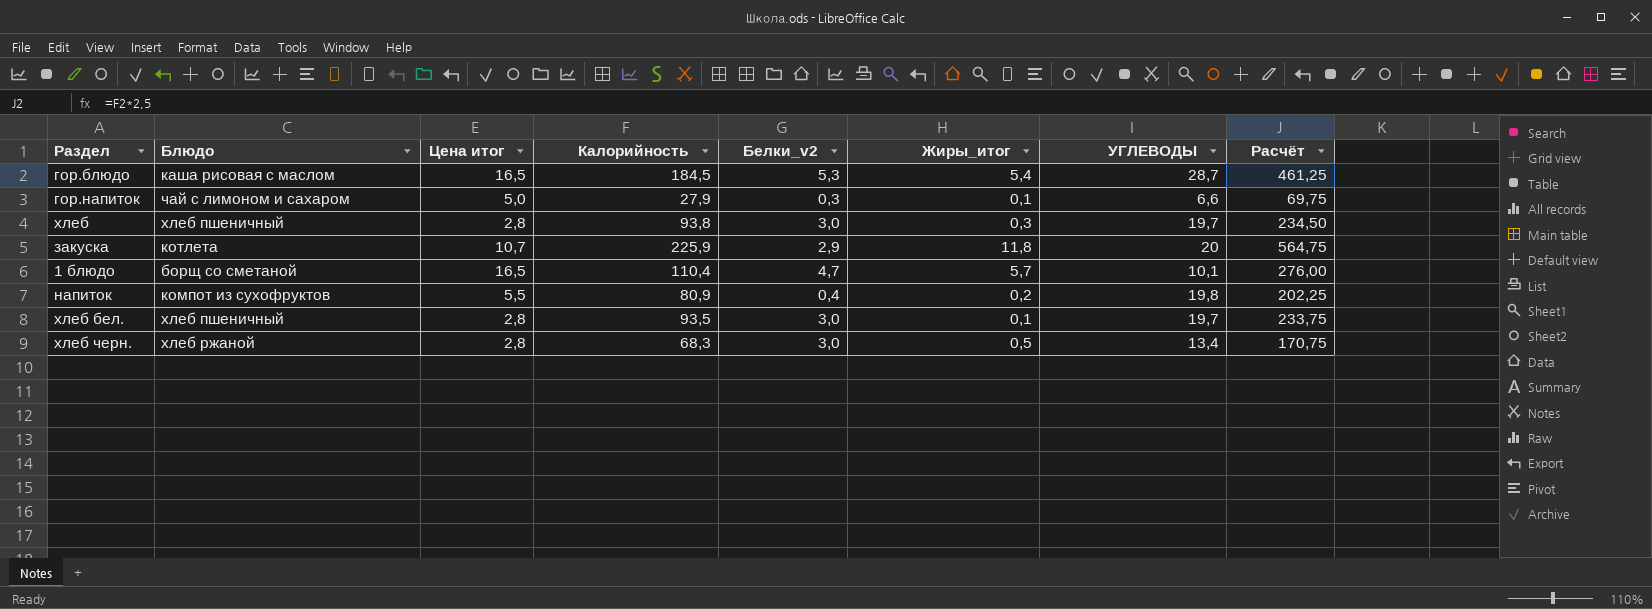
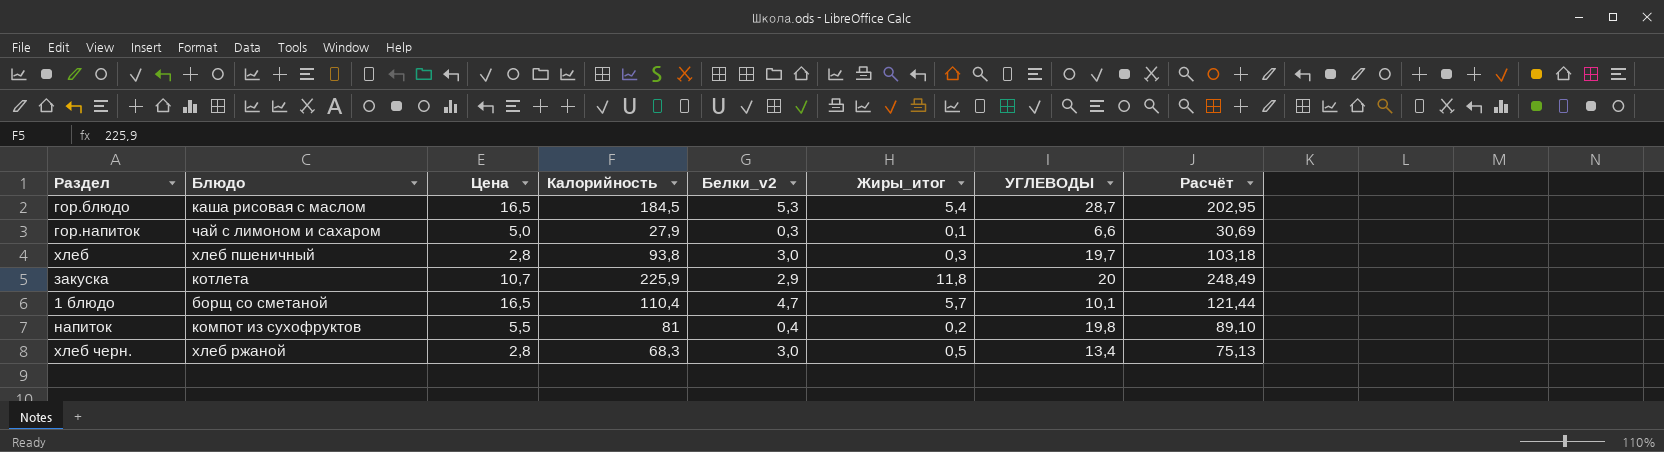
column name: Цена итог -> Цена
column Расчёт | formula: [Калорийность] * 2,5 -> [Калорийность] * 1,1
row хлеб бел.: хлеб пшеничный | 2,8 | 93,5 | 3,0 | 0,1 | 19,7 | 233,75 -> none
напиток | Калорийность: 80,9 -> 81

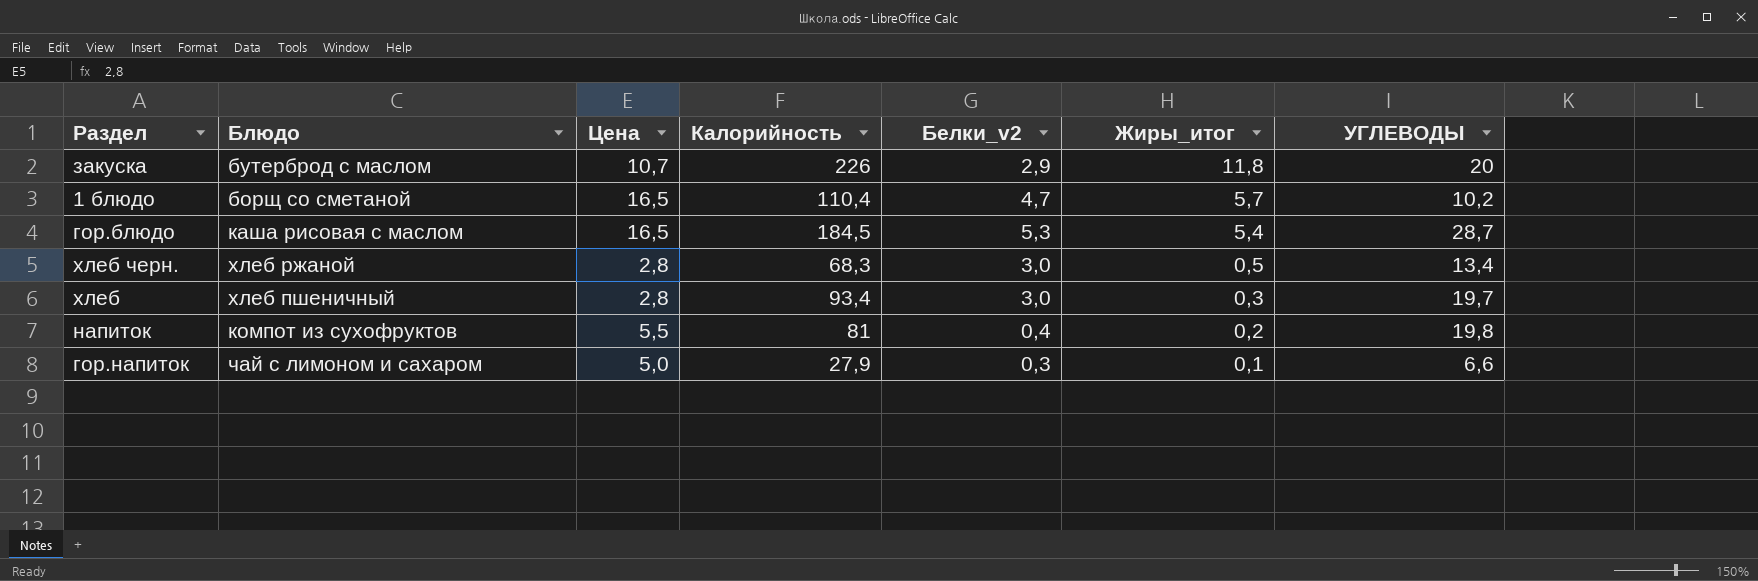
row order: none -> Жиры_итог descending
column Расчёт | formula: [Калорийность] * 1,1 -> none
закуска | Блюдо: котлета -> бутерброд с маслом
закуска | Калорийность: 225,9 -> 226
1 блюдо | УГЛЕВОДЫ: 10,1 -> 10,2
хлеб | Калорийность: 93,8 -> 93,4

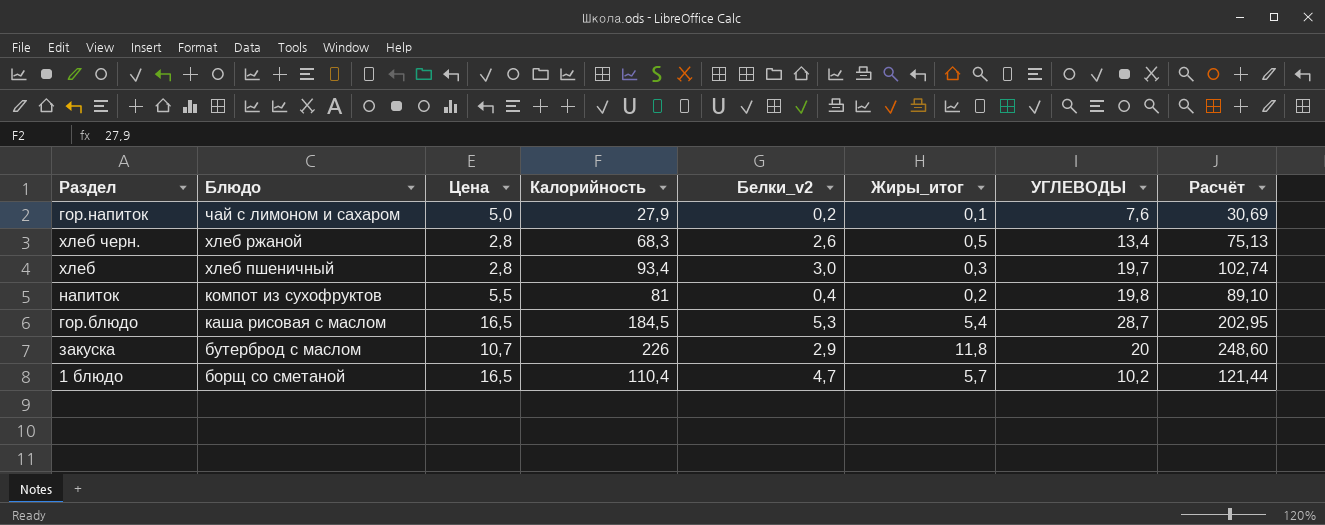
row order: Жиры_итог descending -> Блюдо descending
column Расчёт | formula: none -> [Калорийность] * 1,1
гор.напиток | Белки_v2: 0,3 -> 0,2
гор.напиток | УГЛЕВОДЫ: 6,6 -> 7,6
хлеб черн. | Белки_v2: 3,0 -> 2,6

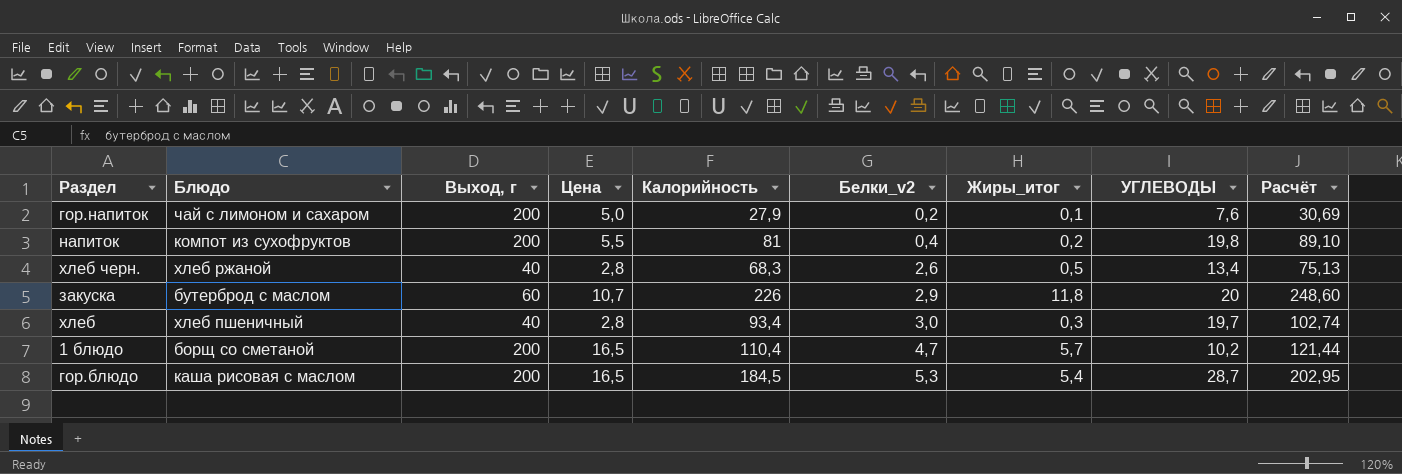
row order: Блюдо descending -> Белки_v2 ascending
column Выход, г | position: none -> 3

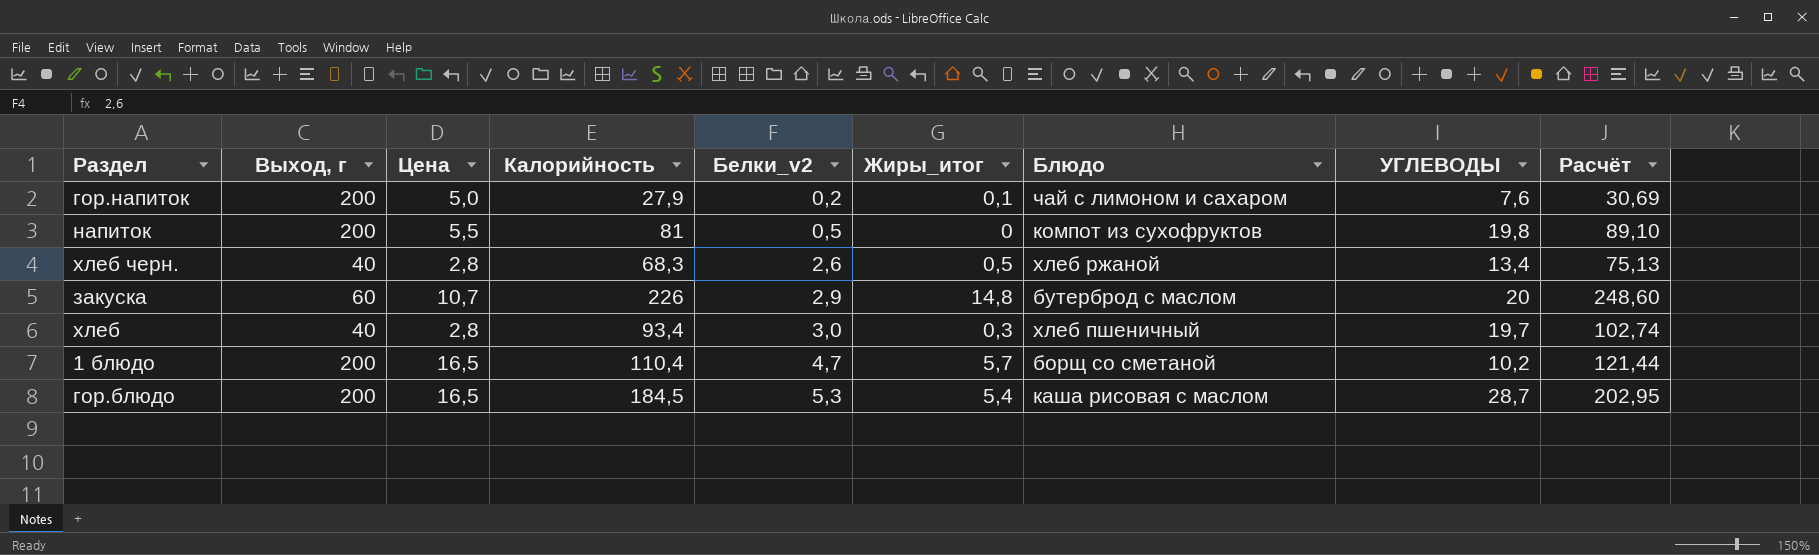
column Блюдо | position: 2 -> 7
напиток | Белки_v2: 0,4 -> 0,5
напиток | Жиры_итог: 0,2 -> 0
закуска | Жиры_итог: 11,8 -> 14,8

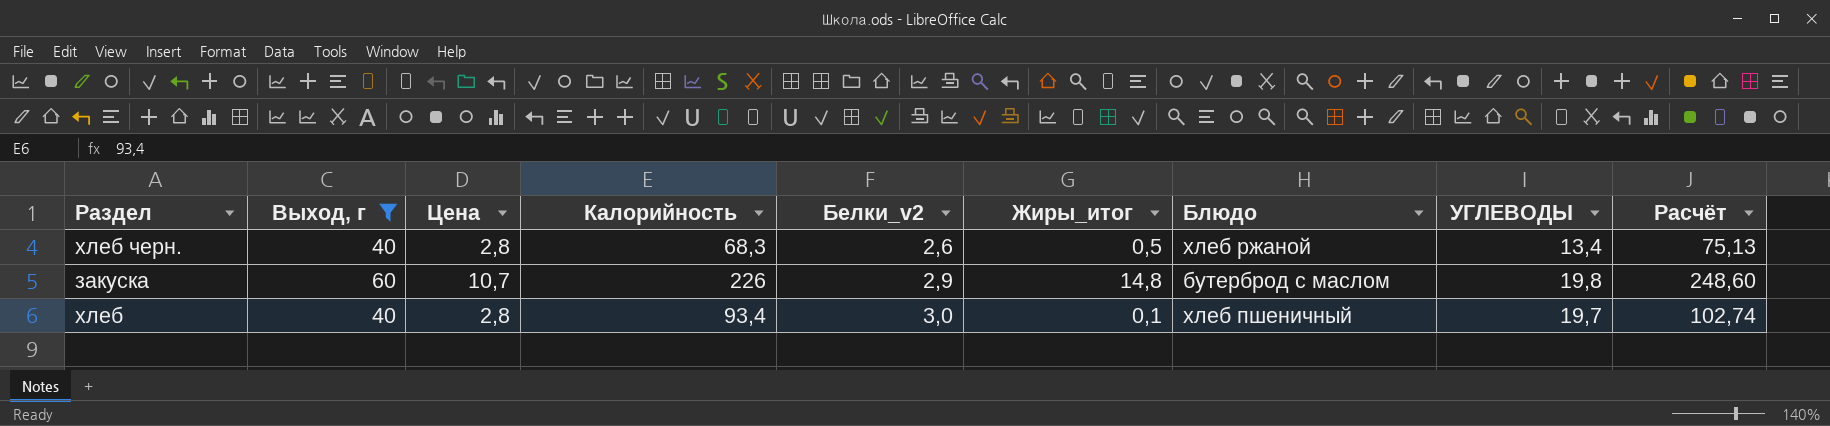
filter: none -> Выход, г != 200
закуска | УГЛЕВОДЫ: 20 -> 19,8
хлеб | Жиры_итог: 0,3 -> 0,1

